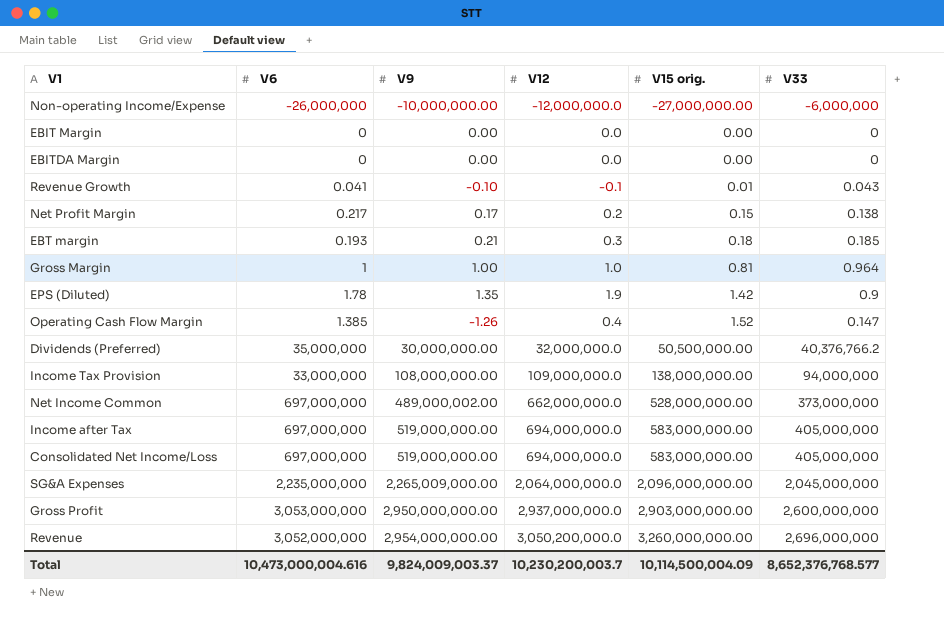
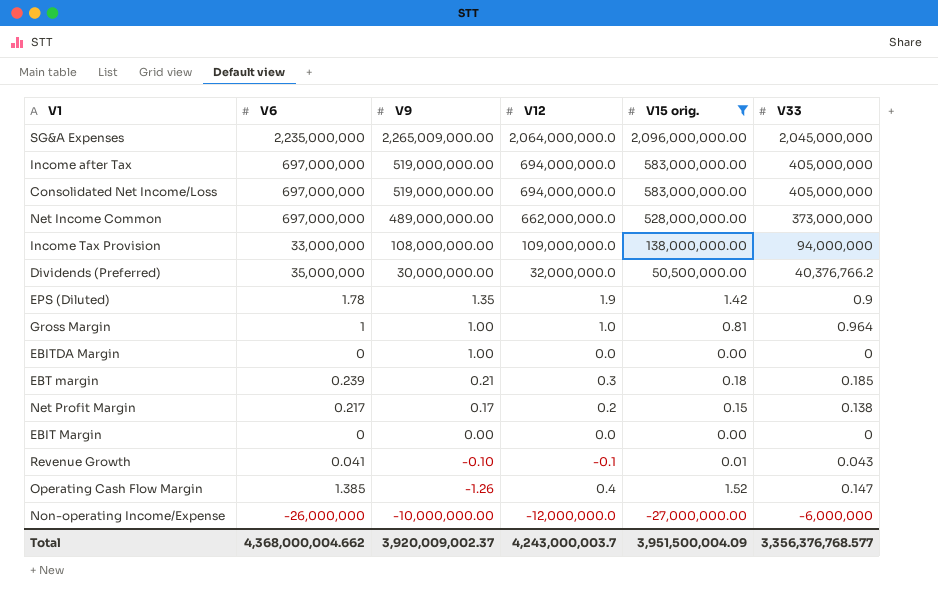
filter: none -> V15 orig. <= 2,096,000,000.00
row order: V15 orig. ascending -> V9 descending
Net Income Common | V9: 489,000,002.00 -> 489,000,000.00
EBITDA Margin | V9: 0.00 -> 1.00
EBT margin | V6: 0.193 -> 0.239
Total | V6: 10,473,000,004.616 -> 4,368,000,004.662
Total | V9: 9,824,009,003.37 -> 3,920,009,002.37
Total | V12: 10,230,200,003.7 -> 4,243,000,003.7
Total | V15 orig.: 10,114,500,004.09 -> 3,951,500,004.09
Total | V33: 8,652,376,768.577 -> 3,356,376,768.577

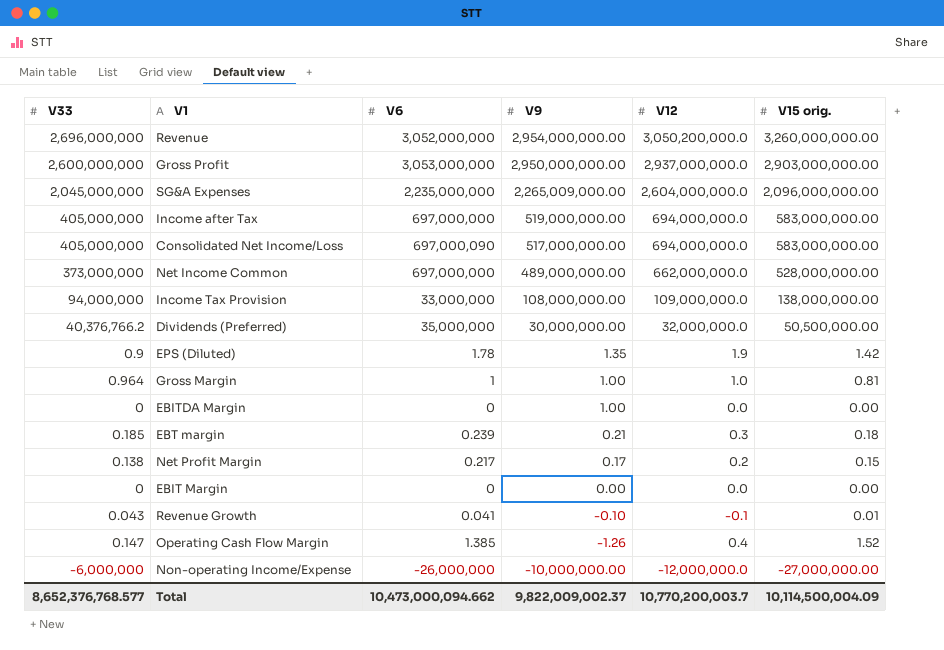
filter: V15 orig. <= 2,096,000,000.00 -> none
column V33 | position: 6 -> 1
SG&A Expenses | V12: 2,064,000,000.0 -> 2,604,000,000.0
Consolidated Net Income/Loss | V6: 697,000,000 -> 697,000,090
Consolidated Net Income/Loss | V9: 519,000,000.00 -> 517,000,000.00
Total | V33: 3,356,376,768.577 -> 8,652,376,768.577
Total | V6: 4,368,000,004.662 -> 10,473,000,094.662
Total | V9: 3,920,009,002.37 -> 9,822,009,002.37
Total | V12: 4,243,000,003.7 -> 10,770,200,003.7
Total | V15 orig.: 3,951,500,004.09 -> 10,114,500,004.09

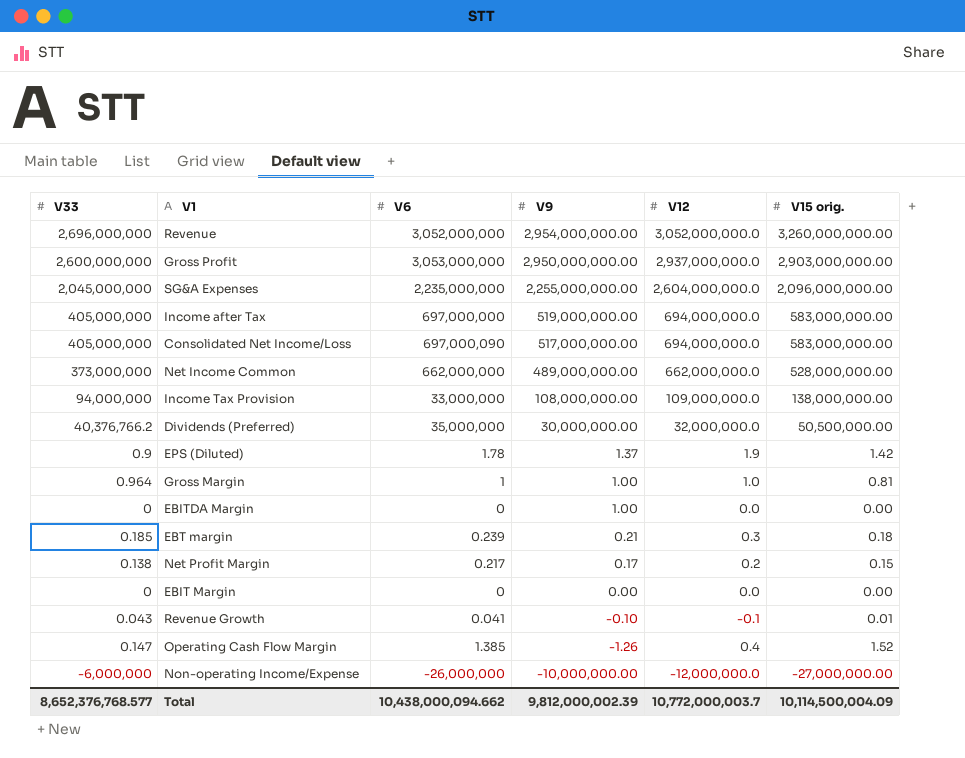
Revenue | V12: 3,050,200,000.0 -> 3,052,000,000.0
SG&A Expenses | V9: 2,265,009,000.00 -> 2,255,000,000.00
Net Income Common | V6: 697,000,000 -> 662,000,000
EPS (Diluted) | V9: 1.35 -> 1.37
Total | V6: 10,473,000,094.662 -> 10,438,000,094.662
Total | V9: 9,822,009,002.37 -> 9,812,000,002.39
Total | V12: 10,770,200,003.7 -> 10,772,000,003.7

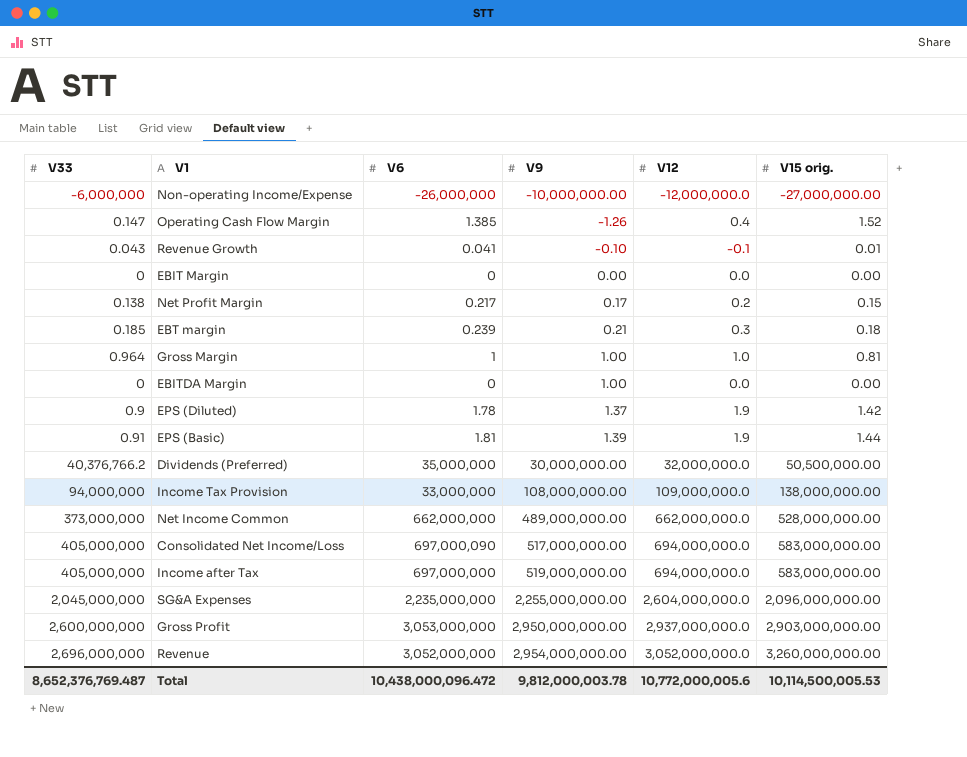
row order: V9 descending -> V9 ascending
row EPS (Basic): none -> 0.91 | 1.81 | 1.39 | 1.9 | 1.44
Total | V33: 8,652,376,768.577 -> 8,652,376,769.487
Total | V6: 10,438,000,094.662 -> 10,438,000,096.472
Total | V9: 9,812,000,002.39 -> 9,812,000,003.78
Total | V12: 10,772,000,003.7 -> 10,772,000,005.6
Total | V15 orig.: 10,114,500,004.09 -> 10,114,500,005.53

